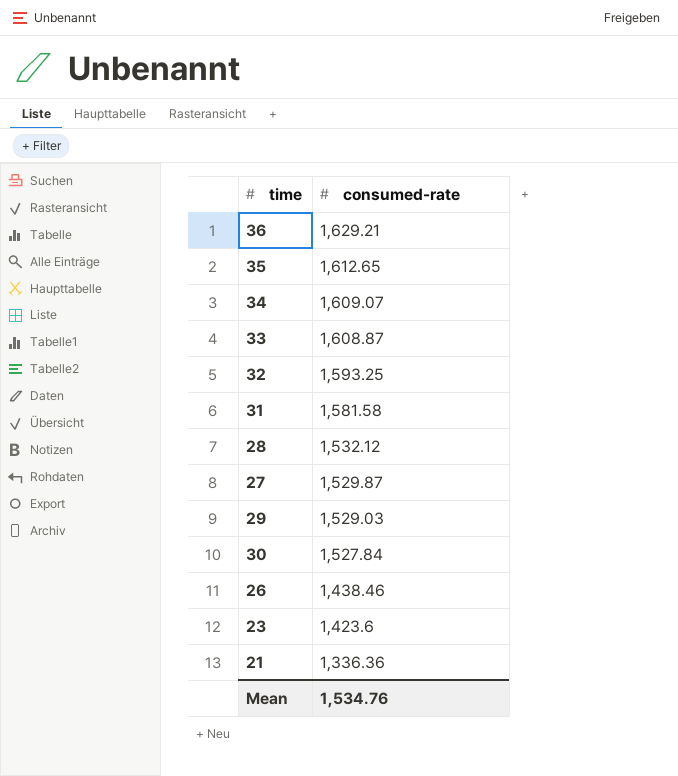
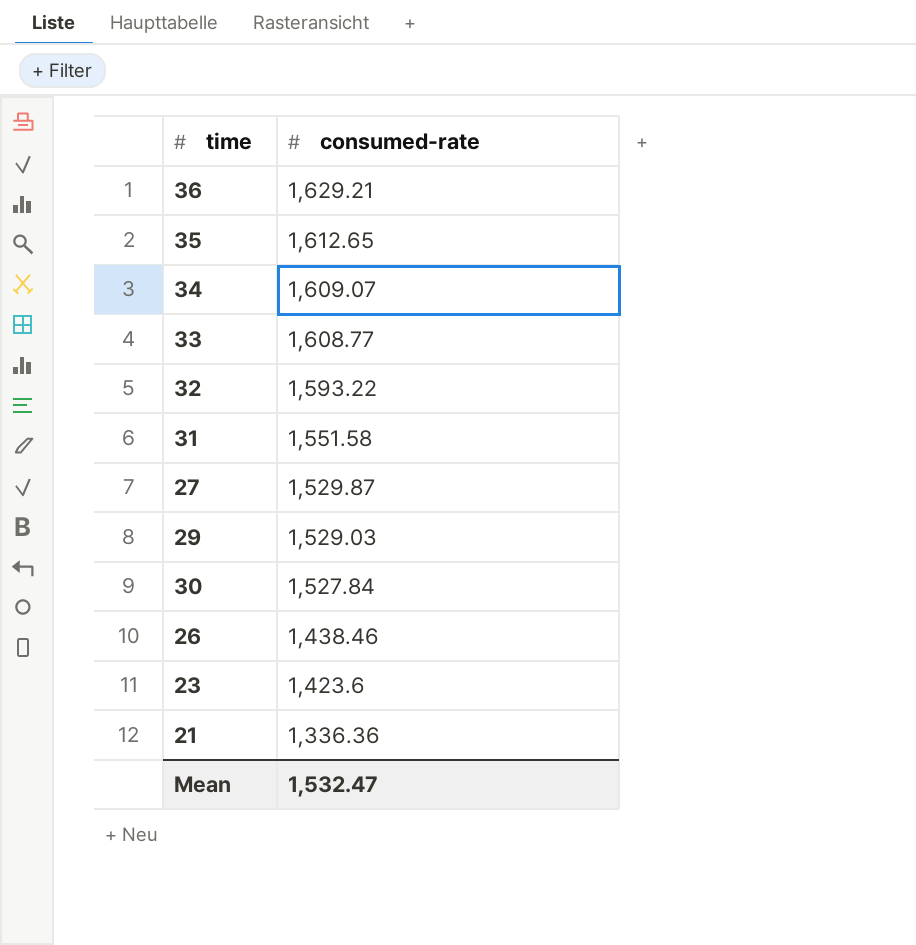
row 28: 1,532.12 -> none
33 | consumed-rate: 1,608.87 -> 1,608.77
32 | consumed-rate: 1,593.25 -> 1,593.22
31 | consumed-rate: 1,581.58 -> 1,551.58
Mean | consumed-rate: 1,534.76 -> 1,532.47

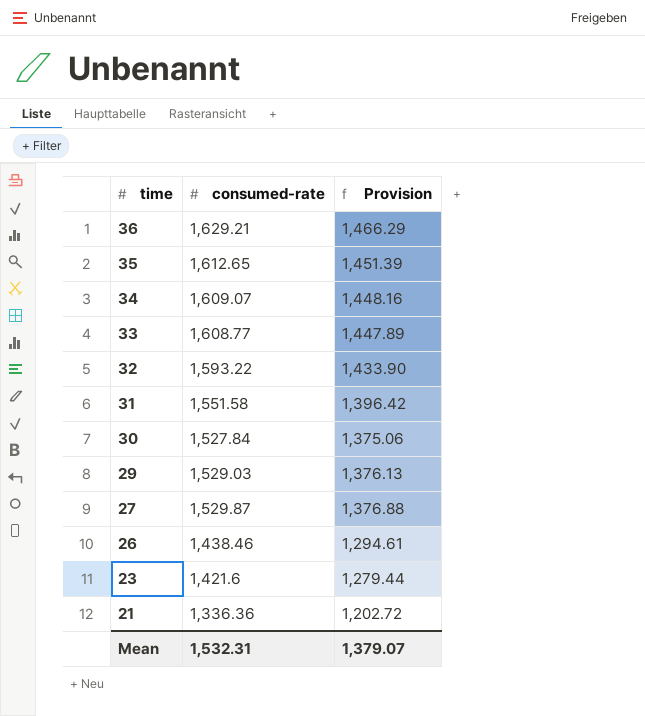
row order: consumed-rate descending -> time descending
column Provision | formula: none -> [consumed-rate] * 0.9
23 | consumed-rate: 1,423.6 -> 1,421.6
Mean | consumed-rate: 1,532.47 -> 1,532.31

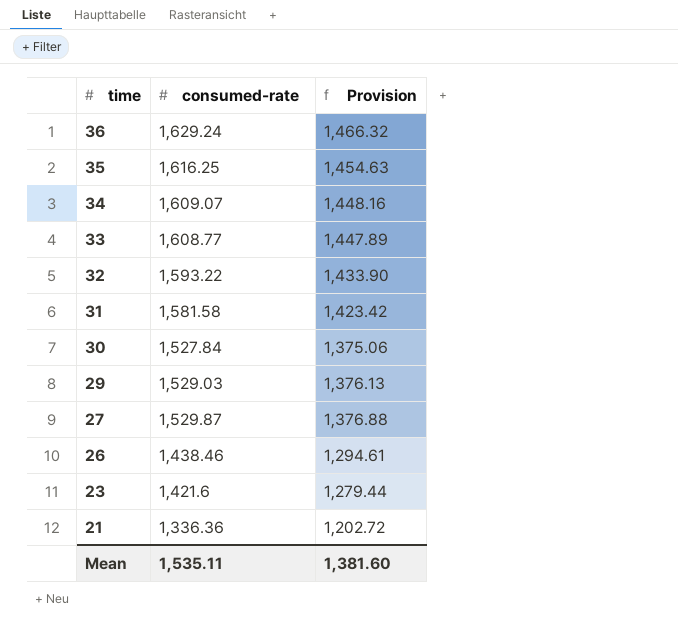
36 | consumed-rate: 1,629.21 -> 1,629.24
36 | Provision: 1,466.29 -> 1,466.32
35 | consumed-rate: 1,612.65 -> 1,616.25
35 | Provision: 1,451.39 -> 1,454.63
31 | consumed-rate: 1,551.58 -> 1,581.58
31 | Provision: 1,396.42 -> 1,423.42
Mean | consumed-rate: 1,532.31 -> 1,535.11
Mean | Provision: 1,379.07 -> 1,381.60

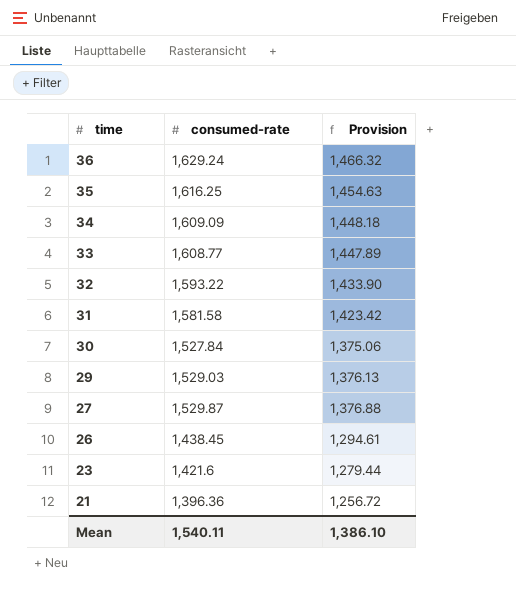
34 | consumed-rate: 1,609.07 -> 1,609.09
34 | Provision: 1,448.16 -> 1,448.18
26 | consumed-rate: 1,438.46 -> 1,438.45
21 | consumed-rate: 1,336.36 -> 1,396.36
21 | Provision: 1,202.72 -> 1,256.72
Mean | consumed-rate: 1,535.11 -> 1,540.11
Mean | Provision: 1,381.60 -> 1,386.10

